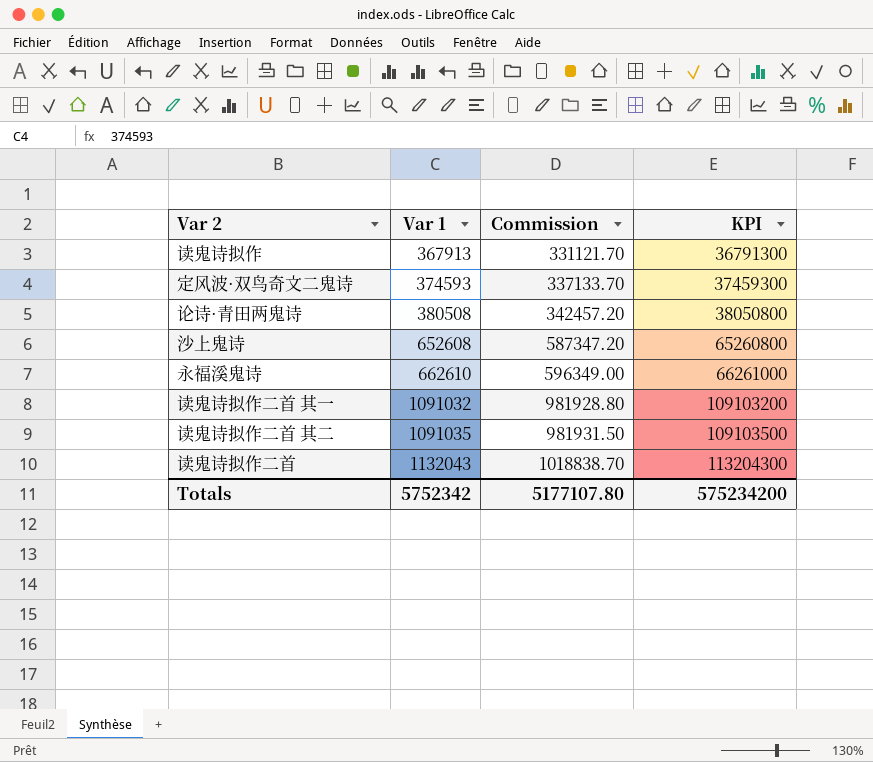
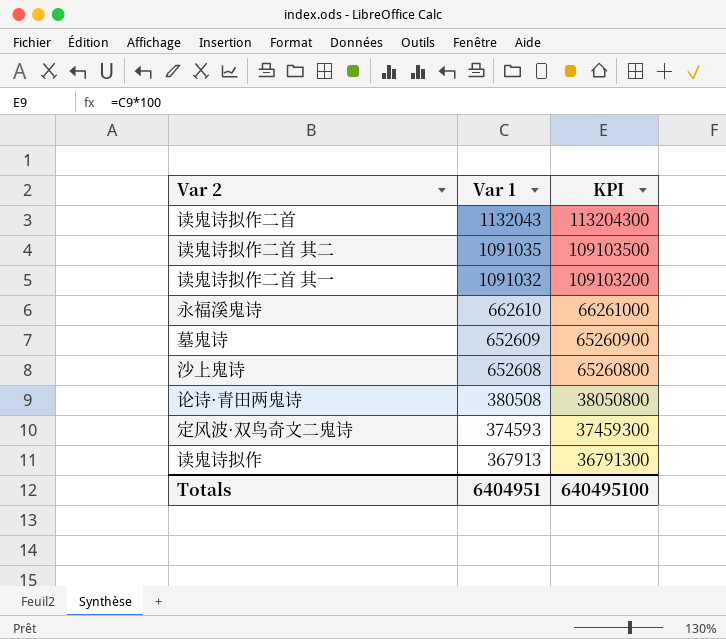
row order: Var 1 ascending -> Var 1 descending
column Commission | formula: [Var 1] * 0.9 -> none
row 墓鬼诗: none -> 652609 | 65260900
Totals | Var 1: 5752342 -> 6404951
Totals | KPI: 575234200 -> 640495100

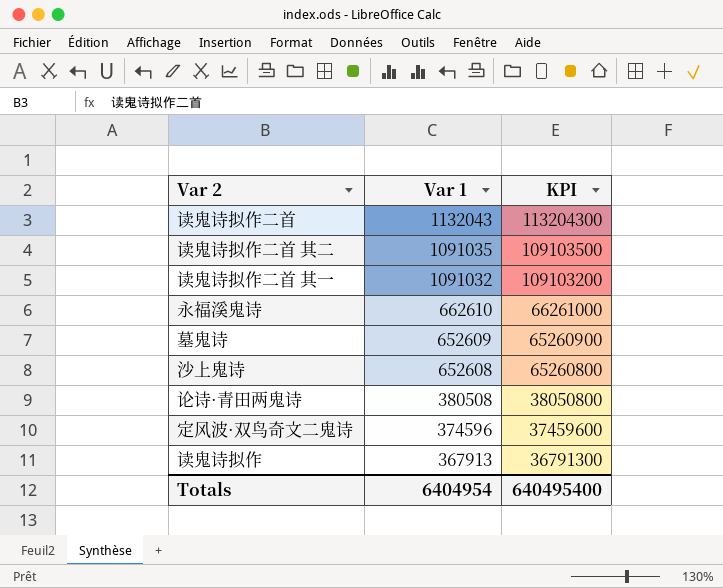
定风波·双鸟奇文二鬼诗 | Var 1: 374593 -> 374596
定风波·双鸟奇文二鬼诗 | KPI: 37459300 -> 37459600
Totals | Var 1: 6404951 -> 6404954
Totals | KPI: 640495100 -> 640495400

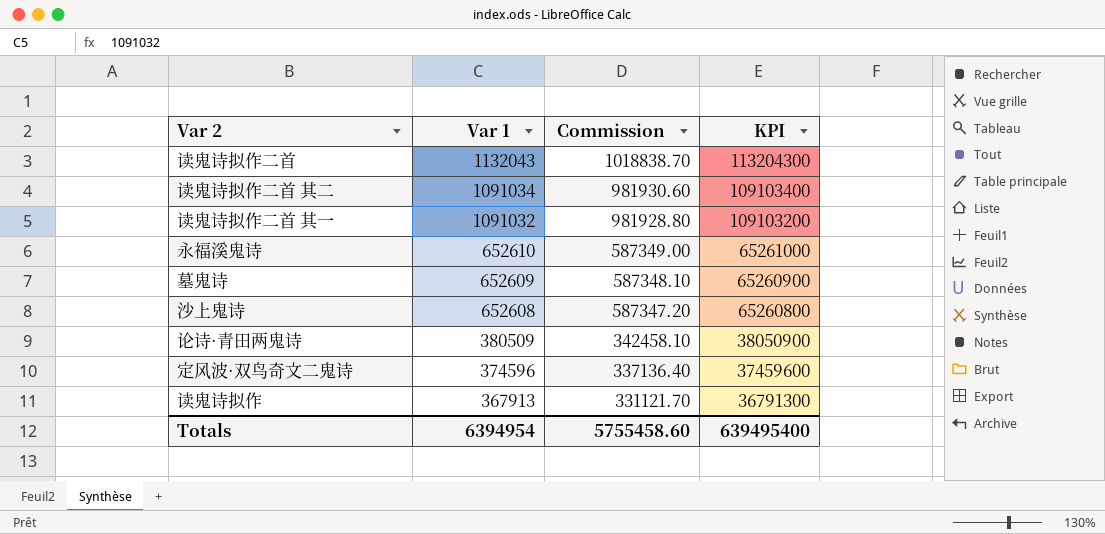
column Commission | formula: none -> [Var 1] * 0.9
读鬼诗拟作二首 其二 | Var 1: 1091035 -> 1091034
读鬼诗拟作二首 其二 | KPI: 109103500 -> 109103400
永福溪鬼诗 | Var 1: 662610 -> 652610
永福溪鬼诗 | KPI: 66261000 -> 65261000
论诗·青田两鬼诗 | Var 1: 380508 -> 380509
论诗·青田两鬼诗 | KPI: 38050800 -> 38050900
Totals | Var 1: 6404954 -> 6394954
Totals | KPI: 640495400 -> 639495400

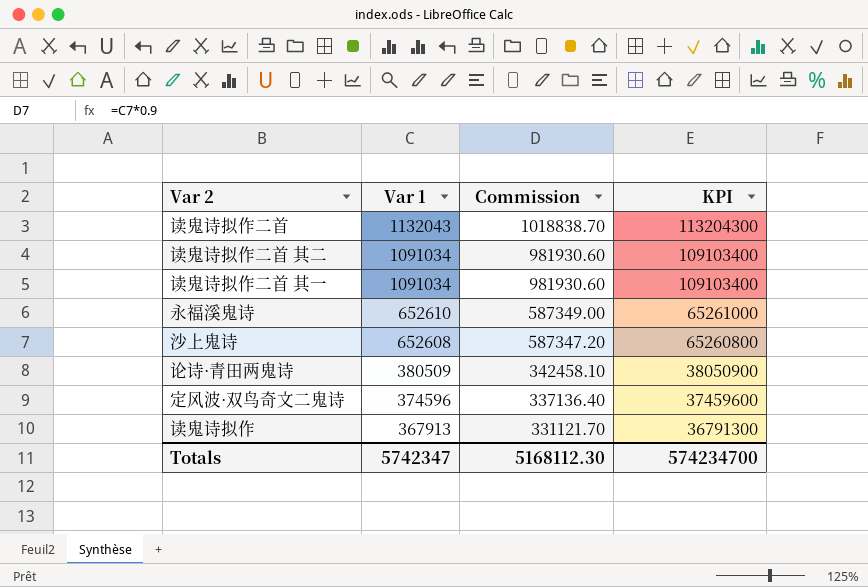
row 墓鬼诗: 652609 | 587348.10 | 65260900 -> none
读鬼诗拟作二首 其一 | Var 1: 1091032 -> 1091034
读鬼诗拟作二首 其一 | Commission: 981928.80 -> 981930.60
读鬼诗拟作二首 其一 | KPI: 109103200 -> 109103400
Totals | Var 1: 6394954 -> 5742347
Totals | Commission: 5755458.60 -> 5168112.30
Totals | KPI: 639495400 -> 574234700

